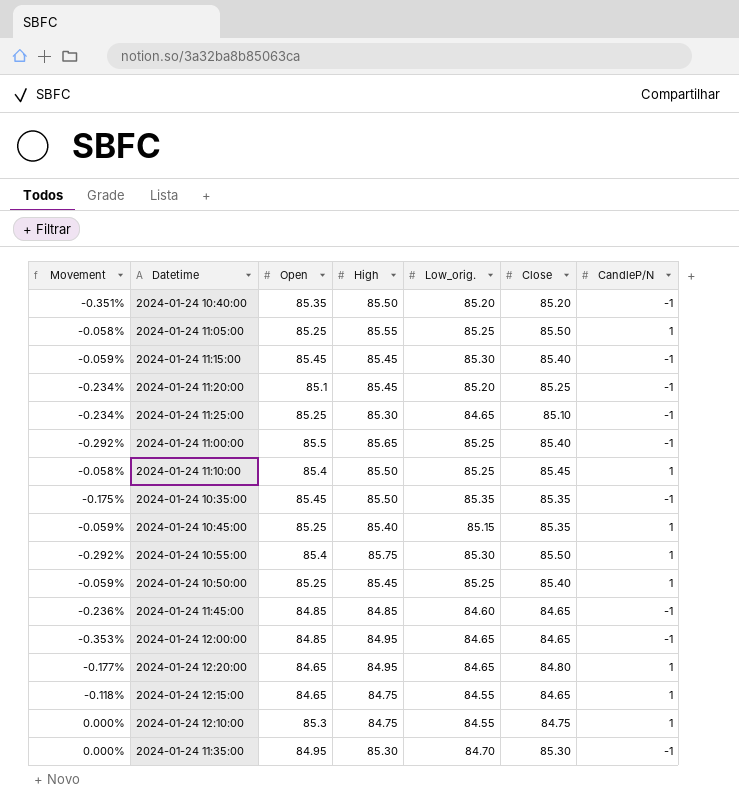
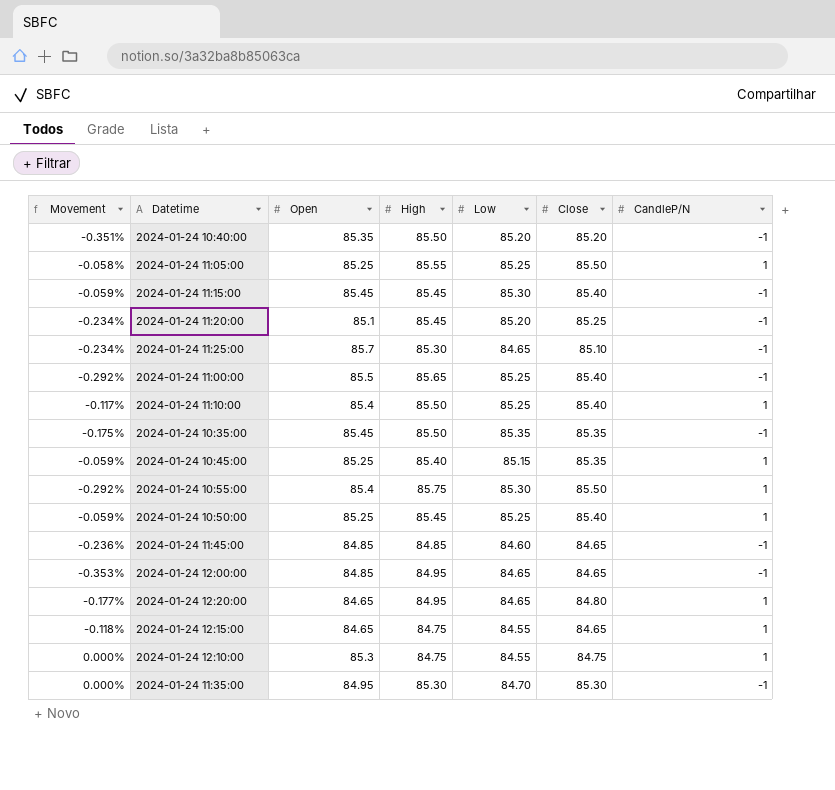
column name: Low_orig. -> Low
2024-01-24 11:25:00 | Open: 85.25 -> 85.7
2024-01-24 11:10:00 | Movement: -0.058% -> -0.117%
2024-01-24 11:10:00 | Close: 85.45 -> 85.40

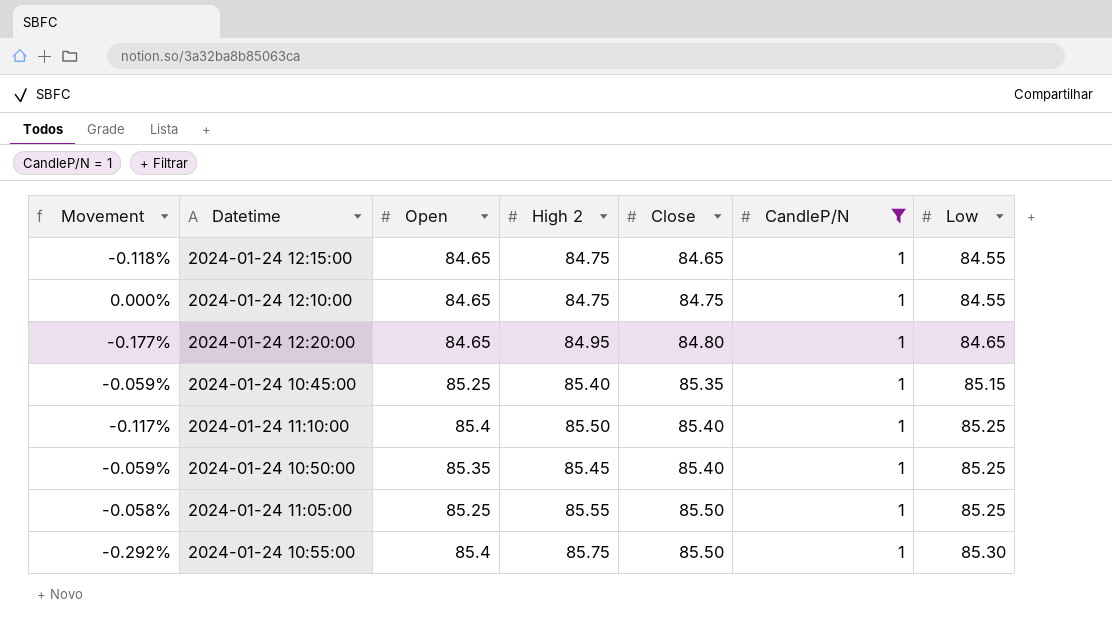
filter: none -> CandleP/N = 1
row order: none -> Close ascending
column name: High -> High 2
column Low | position: 5 -> 7
2024-01-24 12:10:00 | Open: 85.3 -> 84.65
2024-01-24 10:50:00 | Open: 85.25 -> 85.35

